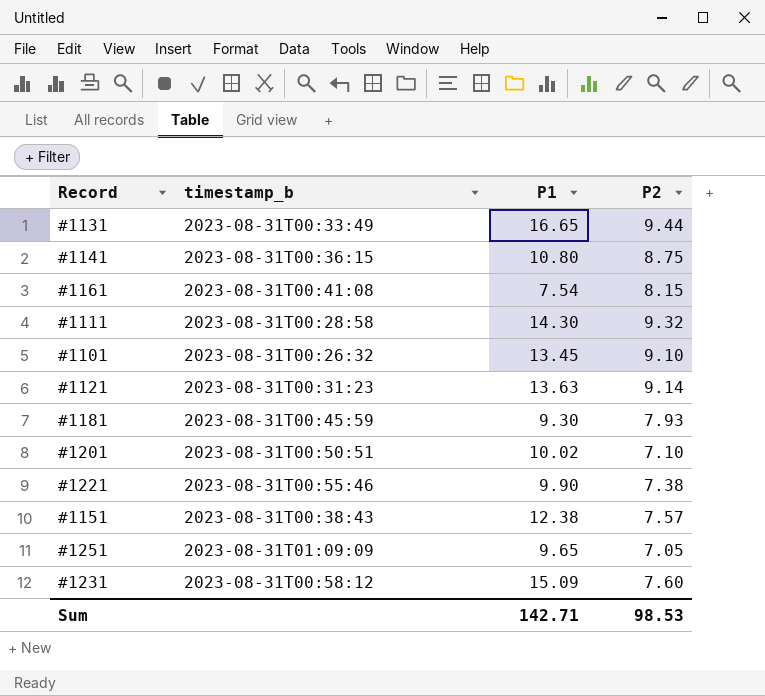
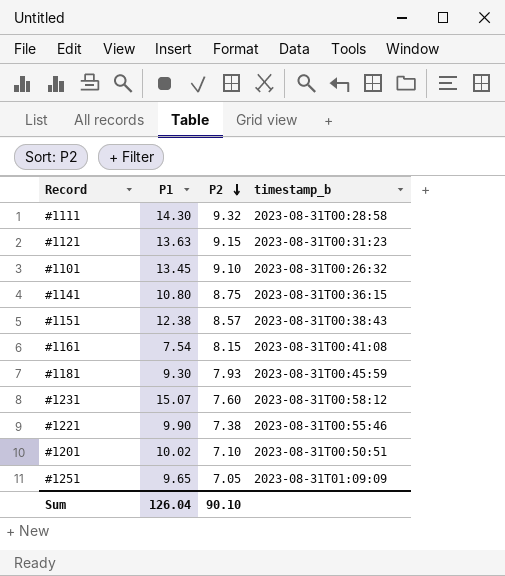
row order: none -> P2 descending
column timestamp_b | position: 2 -> 4
row #1131: 2023-08-31T00:33:49 | 16.65 | 9.44 -> none
#1121 | P2: 9.14 -> 9.15
#1151 | P2: 7.57 -> 8.57
#1231 | P1: 15.09 -> 15.07
Sum | P1: 142.71 -> 126.04
Sum | P2: 98.53 -> 90.10

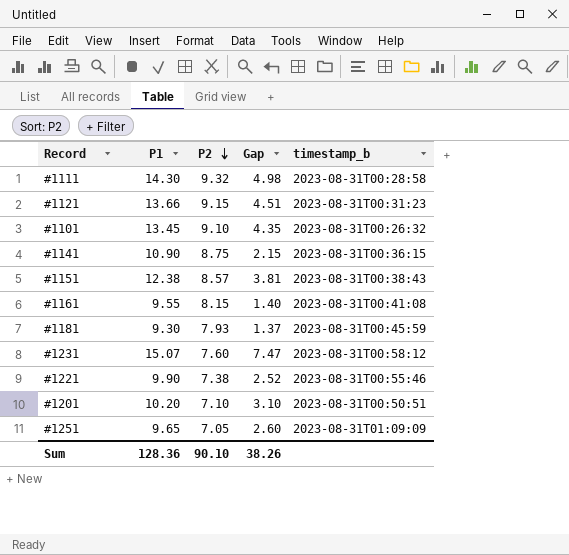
column Gap | formula: none -> [P1] - [P2]
#1121 | P1: 13.63 -> 13.66
#1141 | P1: 10.80 -> 10.90
#1161 | P1: 7.54 -> 9.55
#1201 | P1: 10.02 -> 10.20
Sum | P1: 126.04 -> 128.36

